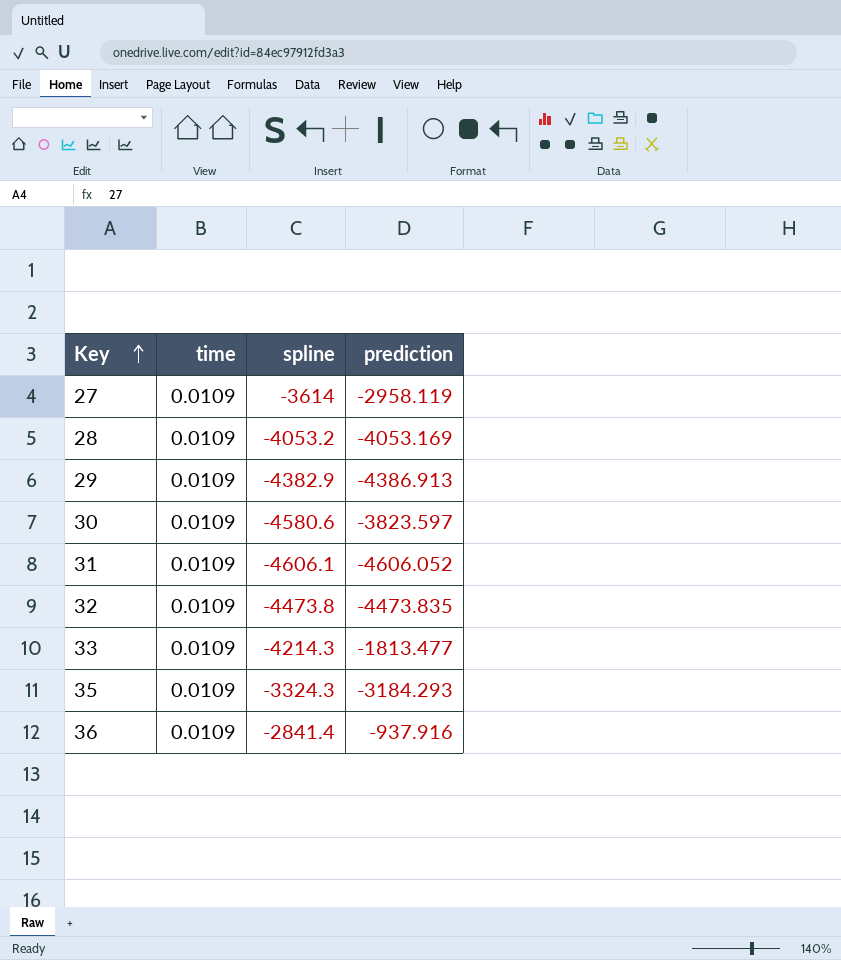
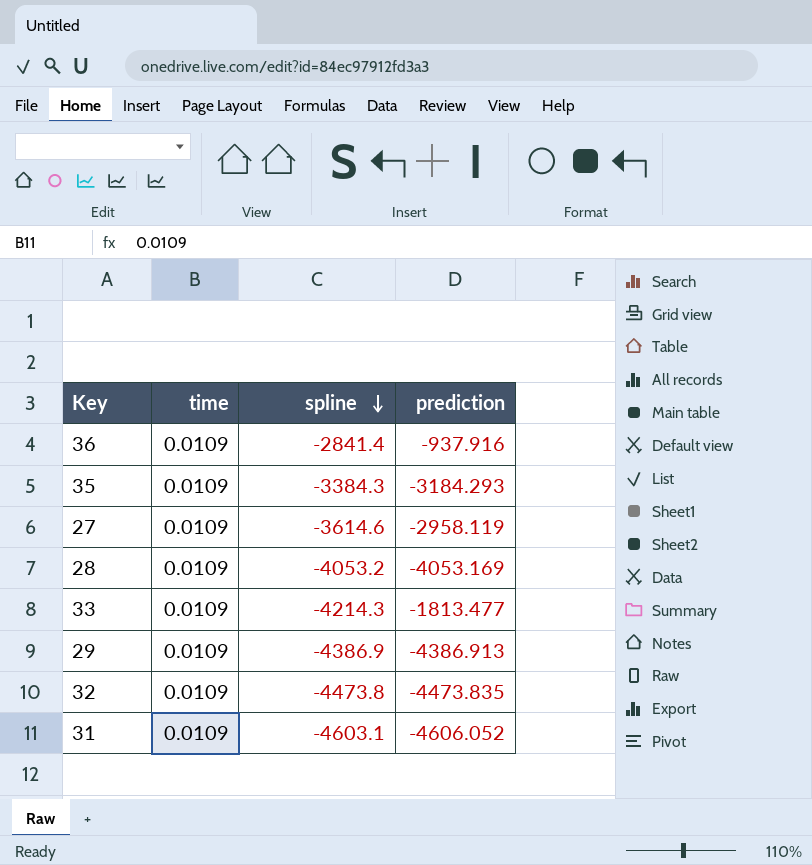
row order: Key ascending -> spline descending
row 30: 0.0109 | -4580.6 | -3823.597 -> none
35 | spline: -3324.3 -> -3384.3
27 | spline: -3614 -> -3614.6
29 | spline: -4382.9 -> -4386.9
31 | spline: -4606.1 -> -4603.1

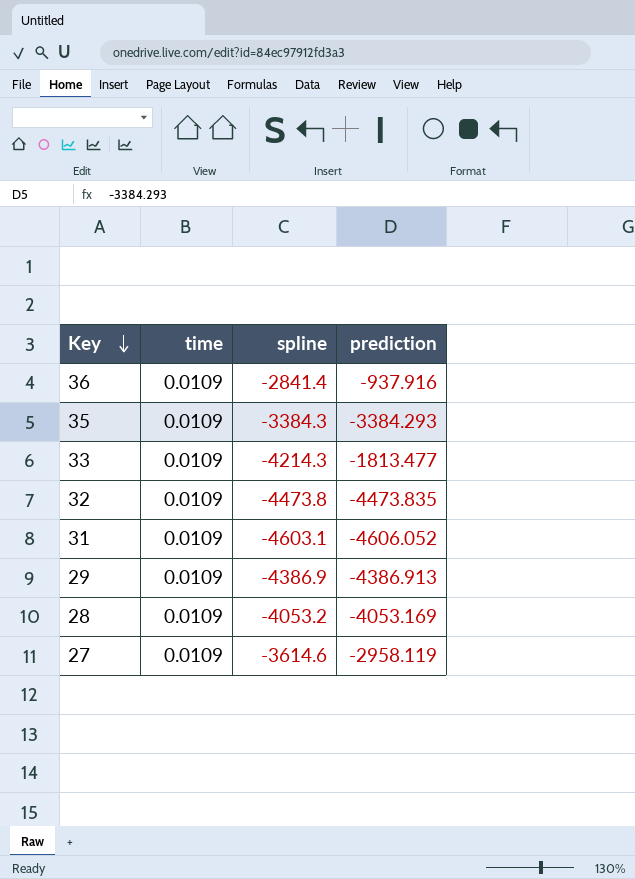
row order: spline descending -> Key descending
35 | prediction: -3184.293 -> -3384.293

